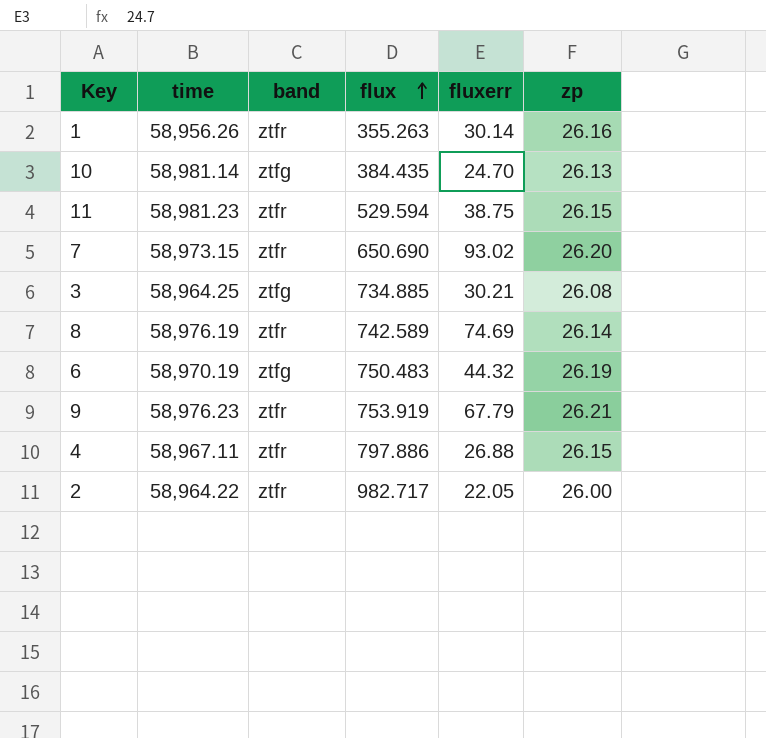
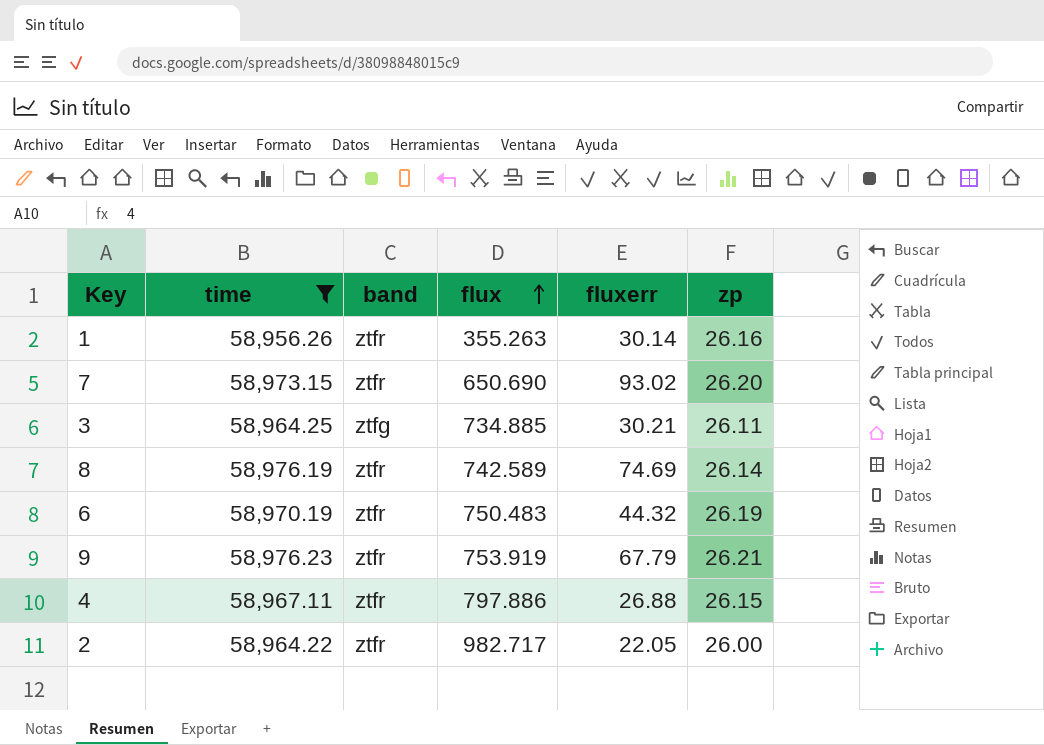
filter: none -> time <= 58,976.23
3 | zp: 26.08 -> 26.11
6 | band: ztfg -> ztfr

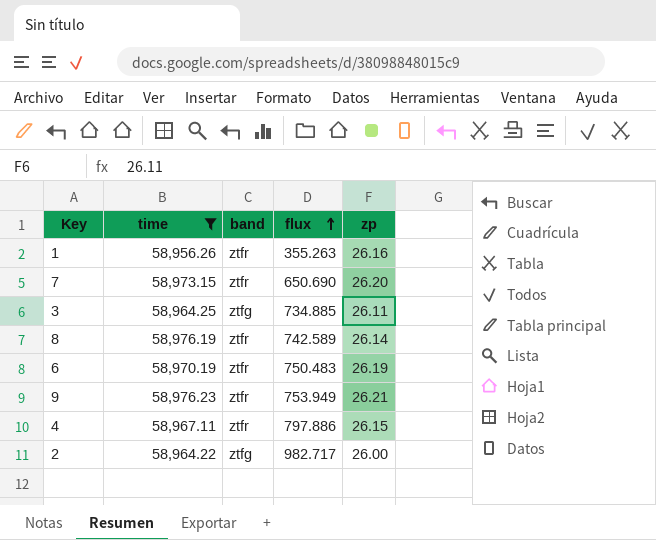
column fluxerr | position: 5 -> none
9 | flux: 753.919 -> 753.949
2 | band: ztfr -> ztfg

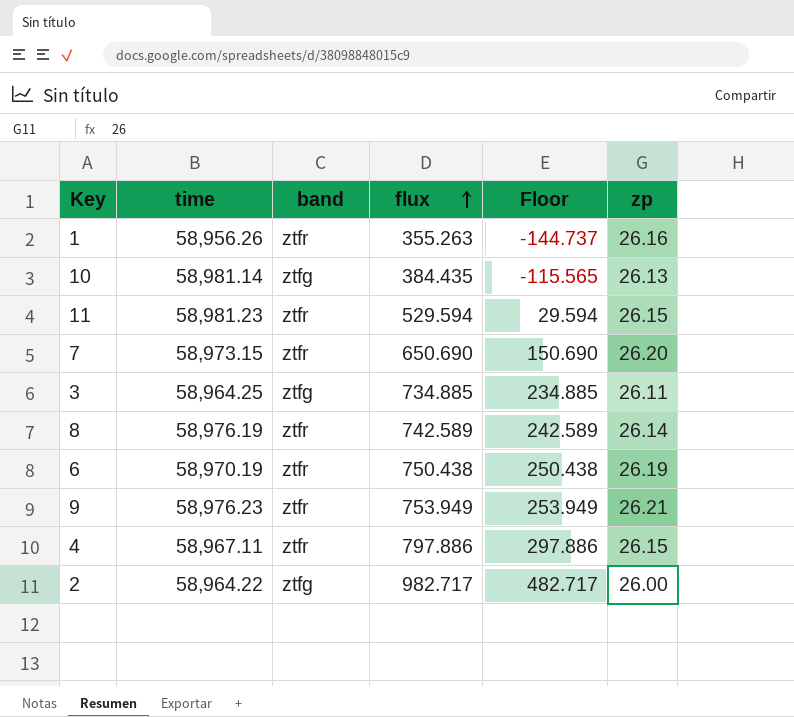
filter: time <= 58,976.23 -> none
column Floor | formula: none -> [flux] - 500
6 | flux: 750.483 -> 750.438

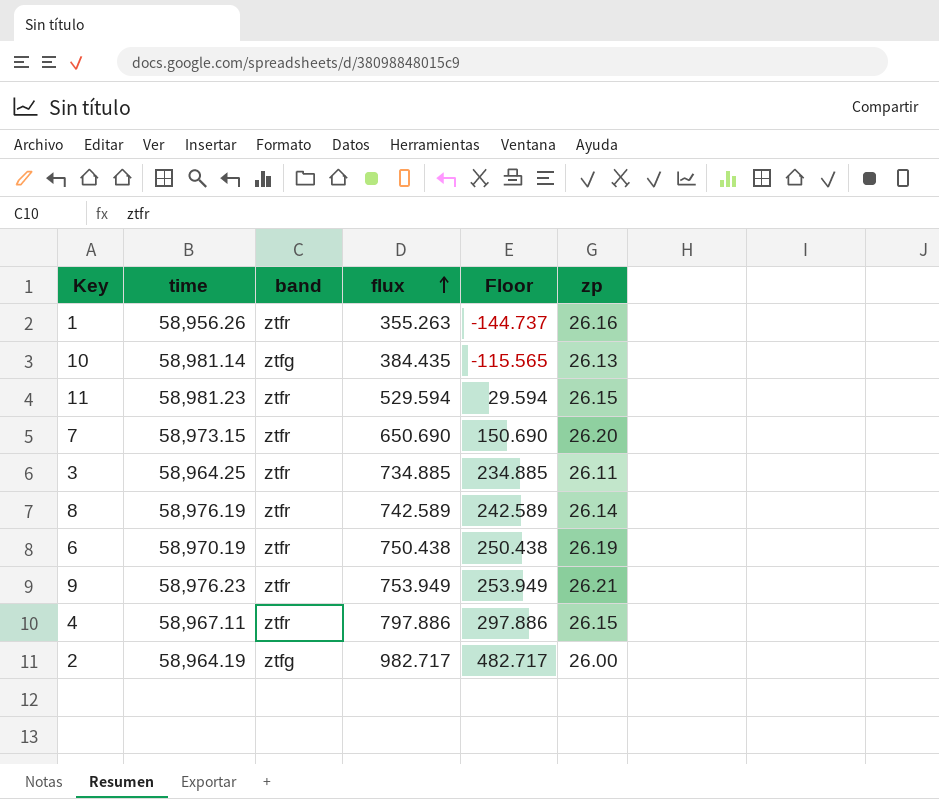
3 | band: ztfg -> ztfr
2 | time: 58,964.22 -> 58,964.19

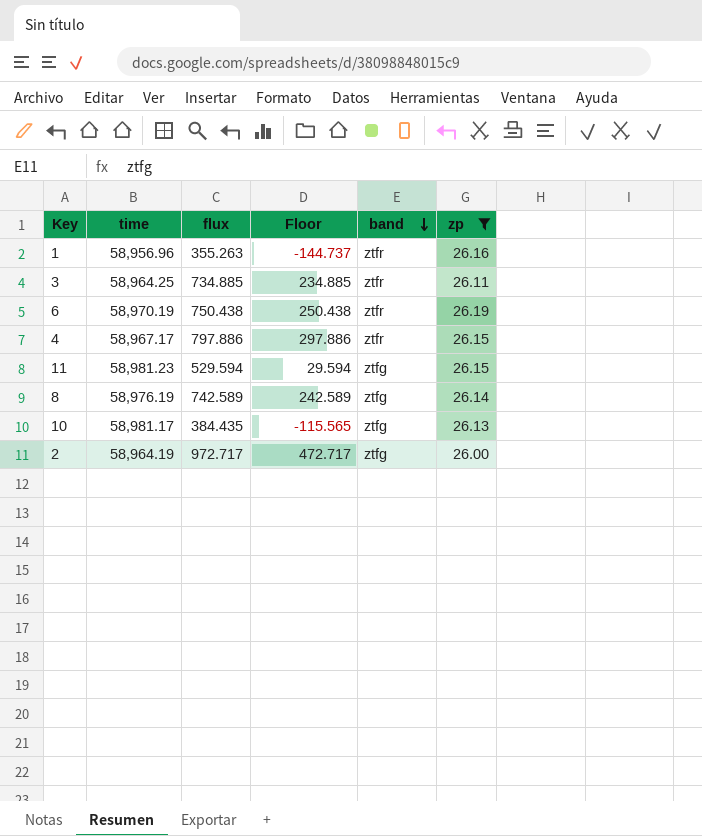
filter: none -> zp <= 26.19
row order: flux ascending -> band descending
column band | position: 3 -> 5
1 | time: 58,956.26 -> 58,956.96
4 | time: 58,967.11 -> 58,967.17
11 | band: ztfr -> ztfg
8 | band: ztfr -> ztfg
10 | time: 58,981.14 -> 58,981.17
2 | flux: 982.717 -> 972.717
2 | Floor: 482.717 -> 472.717

